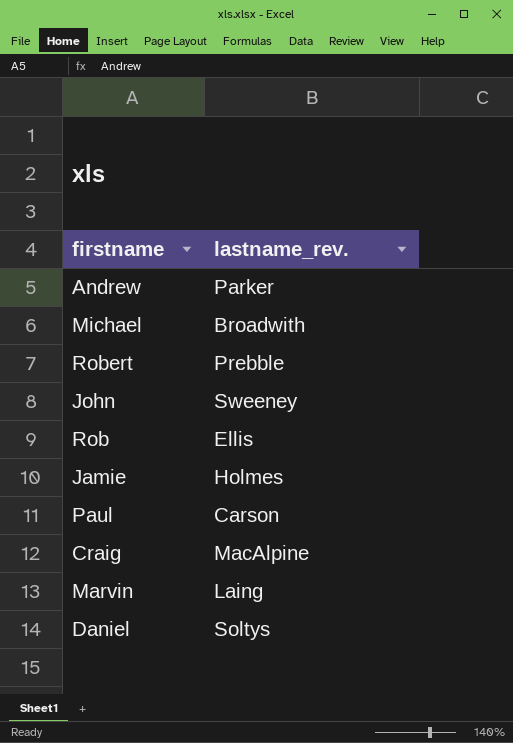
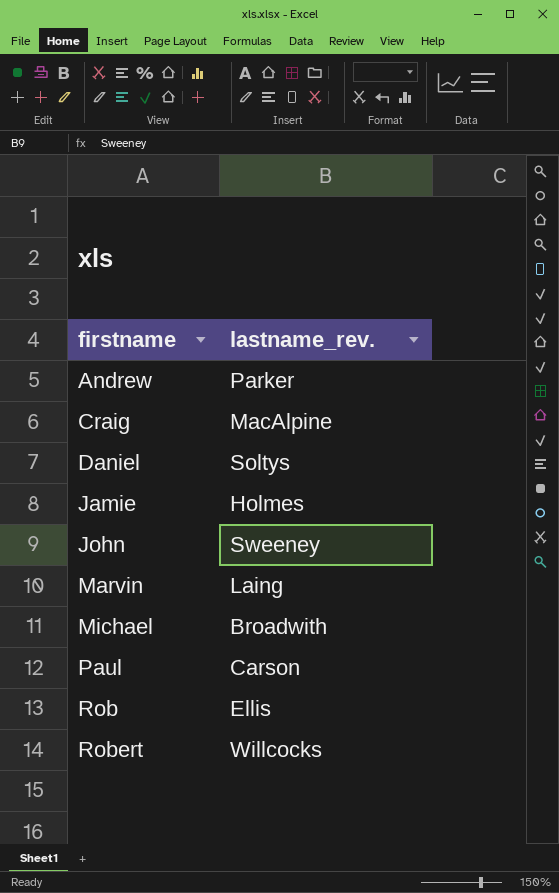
row order: none -> firstname ascending
Robert | lastname_rev.: Prebble -> Willcocks

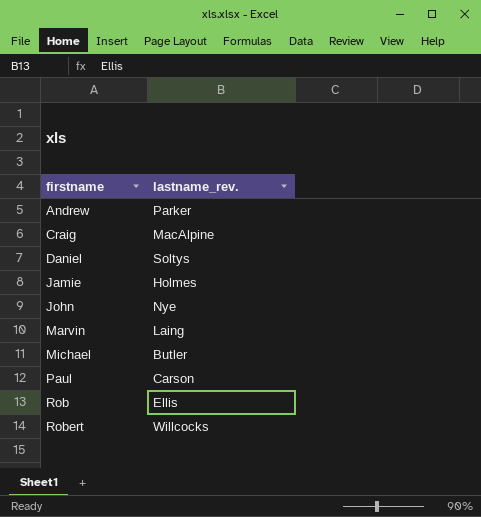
John | lastname_rev.: Sweeney -> Nye
Michael | lastname_rev.: Broadwith -> Butler

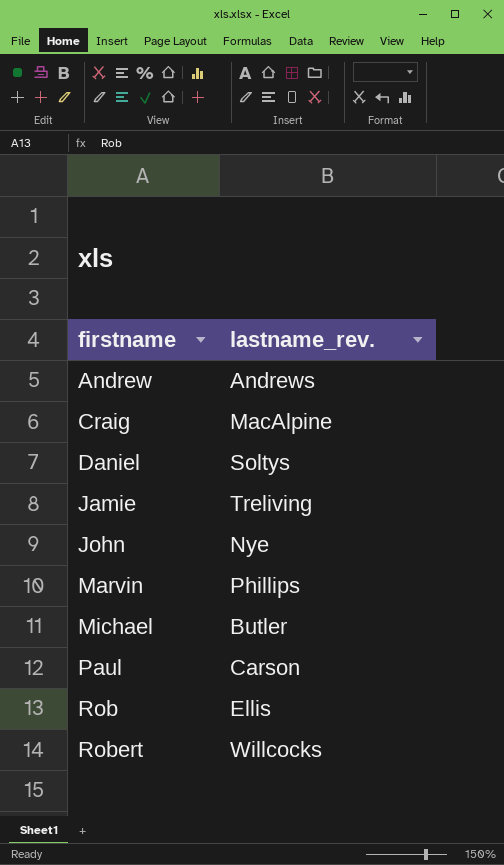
Andrew | lastname_rev.: Parker -> Andrews
Jamie | lastname_rev.: Holmes -> Treliving
Marvin | lastname_rev.: Laing -> Phillips

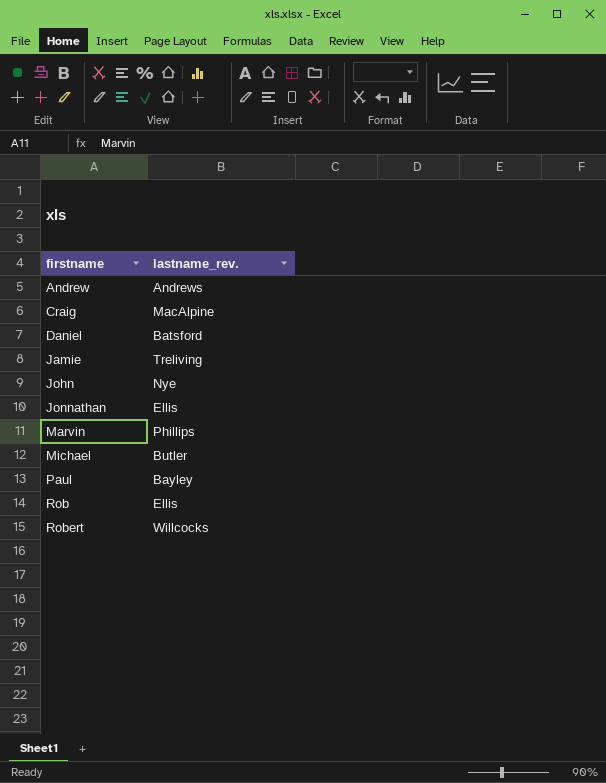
Daniel | lastname_rev.: Soltys -> Batsford
row Jonnathan: none -> Ellis
Paul | lastname_rev.: Carson -> Bayley

